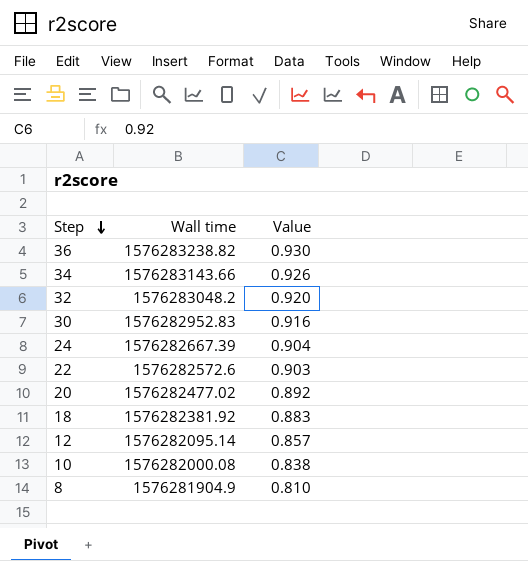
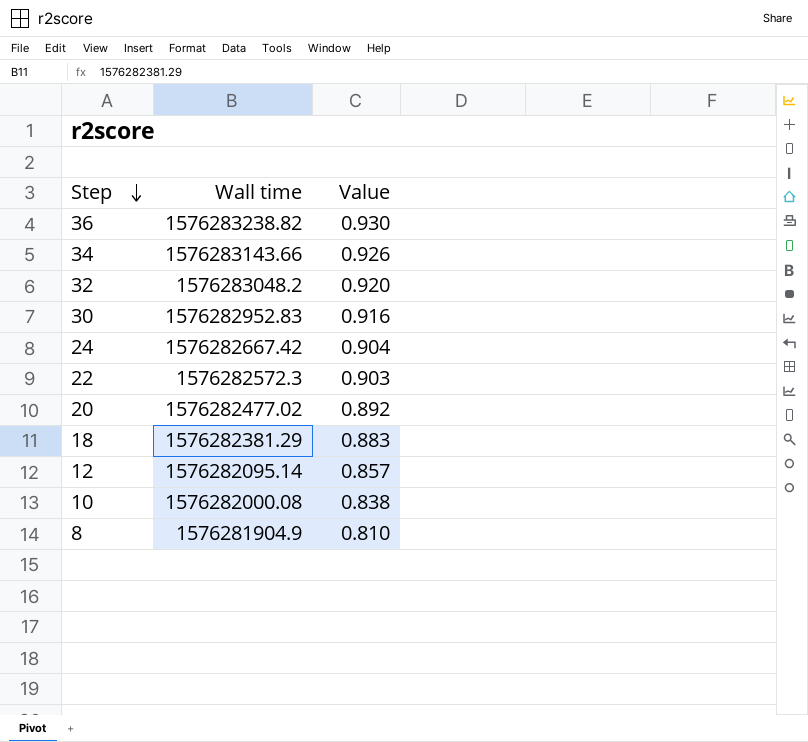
24 | Wall time: 1576282667.39 -> 1576282667.42
22 | Wall time: 1576282572.6 -> 1576282572.3
18 | Wall time: 1576282381.92 -> 1576282381.29

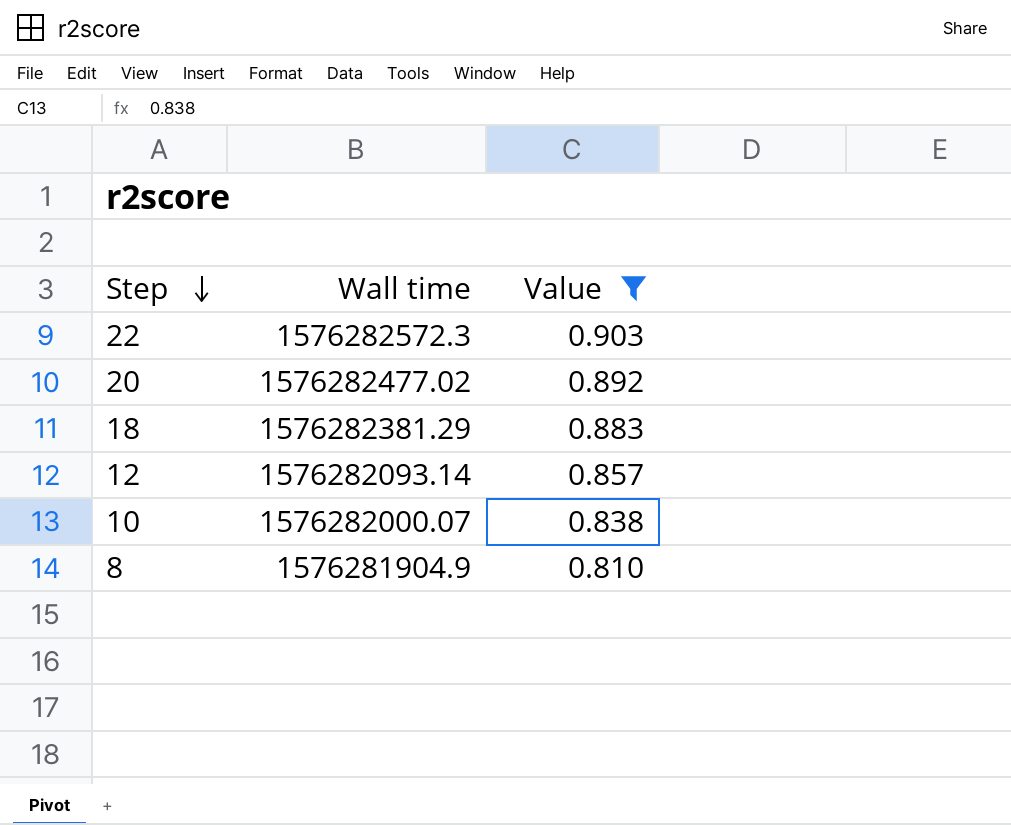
filter: none -> Value <= 0.903
12 | Wall time: 1576282095.14 -> 1576282093.14
10 | Wall time: 1576282000.08 -> 1576282000.07

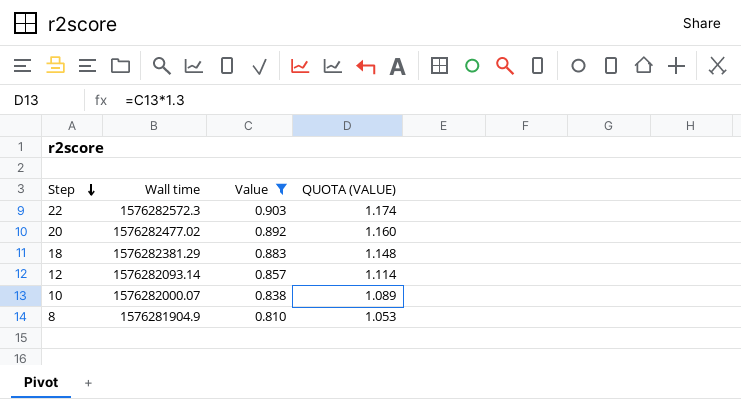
column QUOTA (VALUE) | formula: none -> [Value] * 1.3

